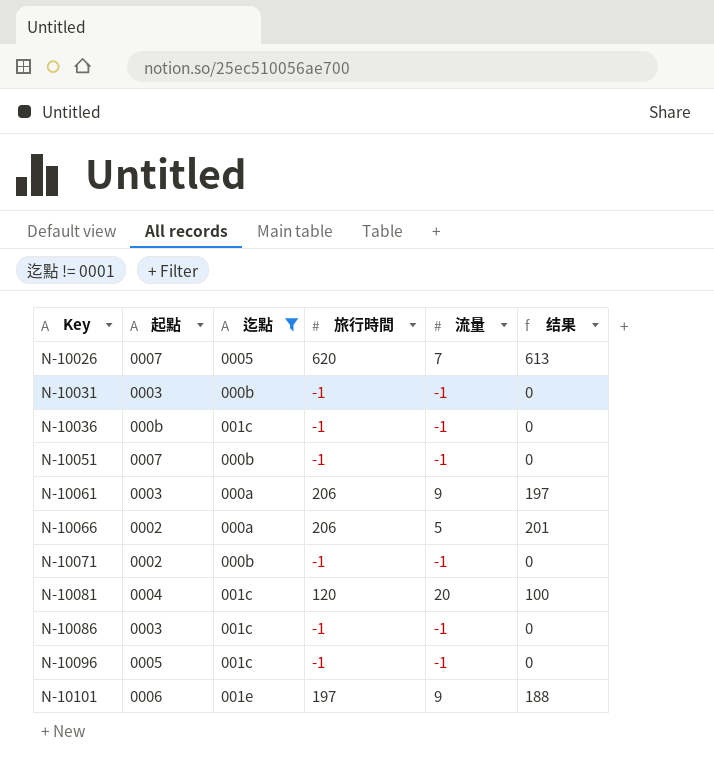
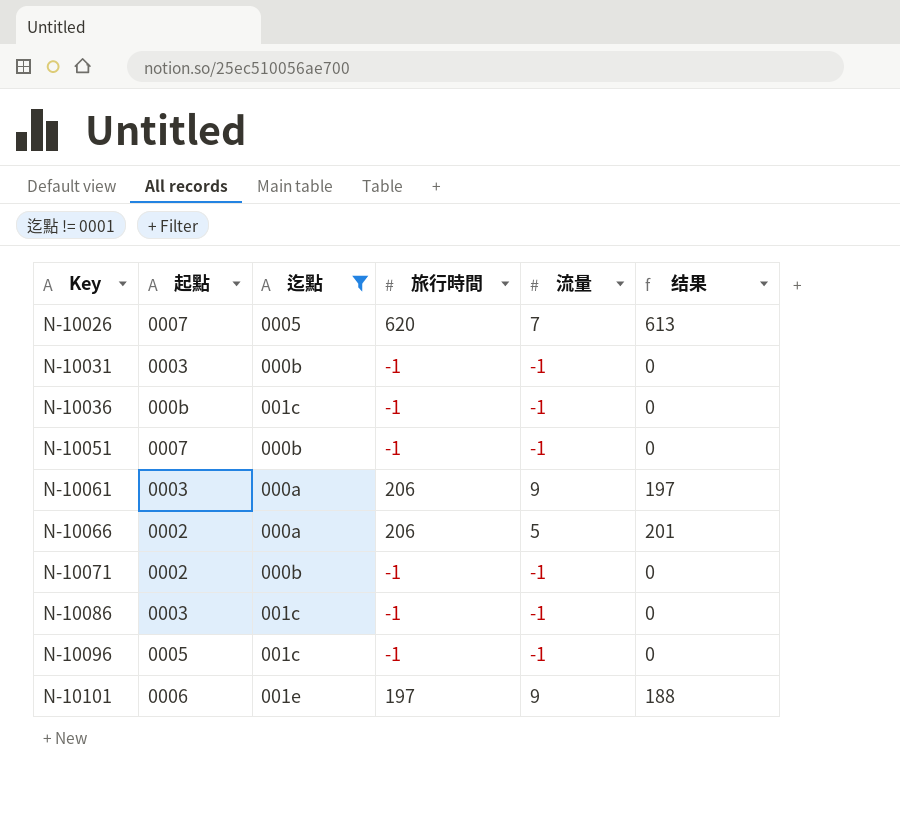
row N-10081: 0004 | 001c | 120 | 20 | 100 -> none

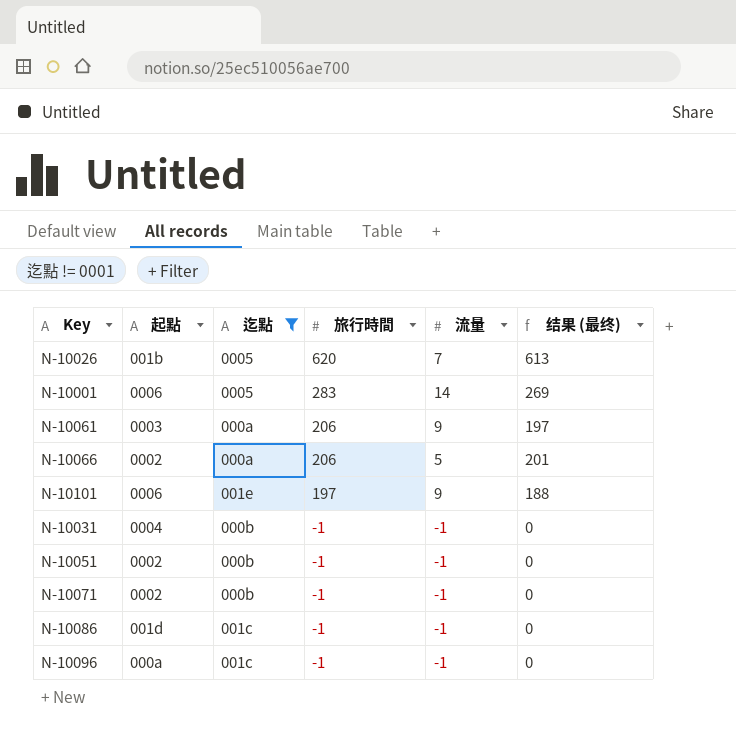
row order: Key ascending -> 旅行時間 descending
column name: 结果 -> 结果 (最终)
row N-10036: 000b | 001c | -1 | -1 | 0 -> none
N-10026 | 起點: 0007 -> 001b
row N-10001: none -> 0006 | 0005 | 283 | 14 | 269
N-10031 | 起點: 0003 -> 0004
N-10051 | 起點: 0007 -> 0002
N-10086 | 起點: 0003 -> 001d
N-10096 | 起點: 0005 -> 000a

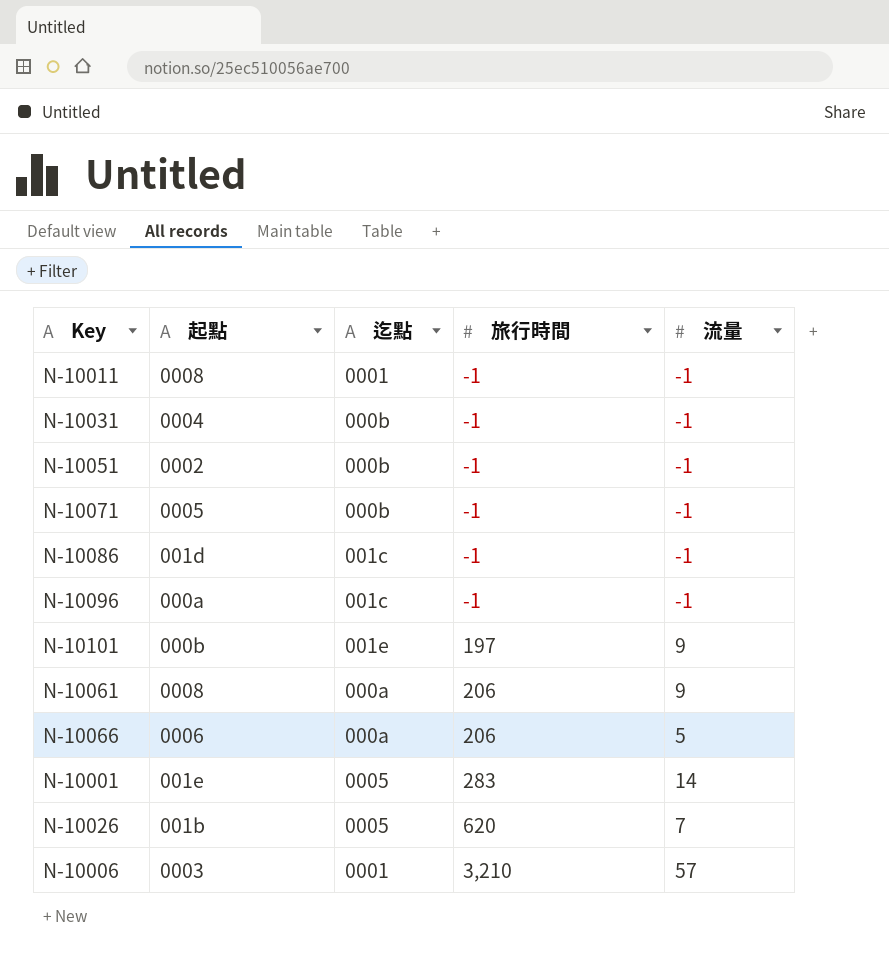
filter: 迄點 != 0001 -> none
row order: 旅行時間 descending -> 旅行時間 ascending
column 结果 (最终) | formula: [旅行時間] - [流量] -> none
N-10071 | 起點: 0002 -> 0005
N-10101 | 起點: 0006 -> 000b
N-10061 | 起點: 0003 -> 0008
N-10066 | 起點: 0002 -> 0006
N-10001 | 起點: 0006 -> 001e

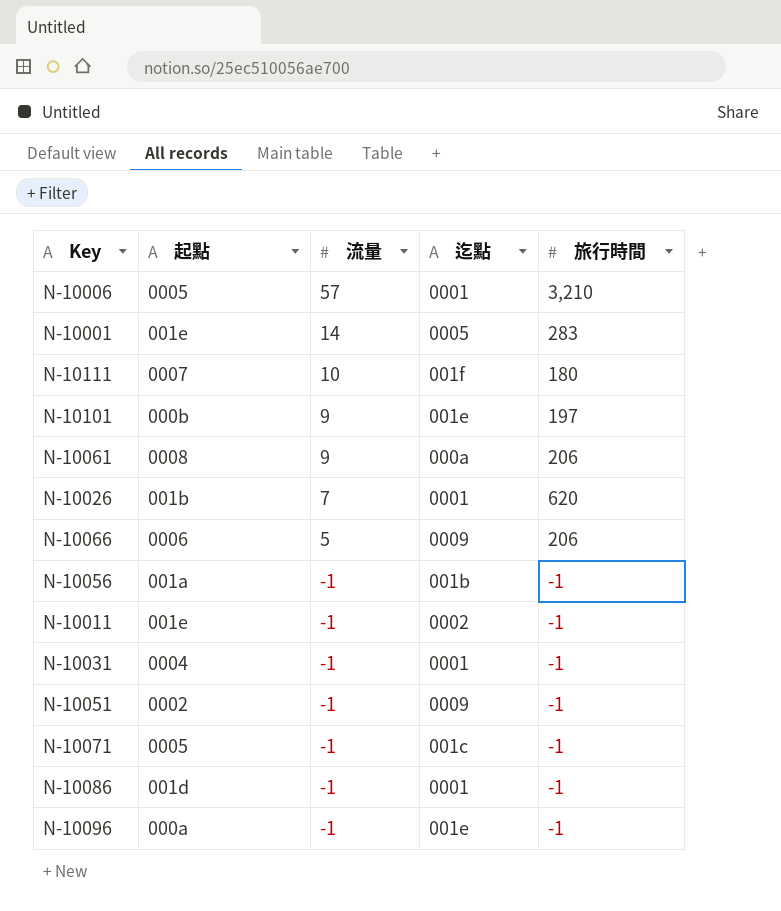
row order: 旅行時間 ascending -> 流量 descending
column 流量 | position: 5 -> 3
N-10006 | 起點: 0003 -> 0005
row N-10111: none -> 0007 | 10 | 001f | 180
N-10026 | 迄點: 0005 -> 0001
N-10066 | 迄點: 000a -> 0009
row N-10056: none -> 001a | -1 | 001b | -1
N-10011 | 起點: 0008 -> 001e
N-10011 | 迄點: 0001 -> 0002
N-10031 | 迄點: 000b -> 0001
N-10051 | 迄點: 000b -> 0009
N-10071 | 迄點: 000b -> 001c
N-10086 | 迄點: 001c -> 0001
N-10096 | 迄點: 001c -> 001e

